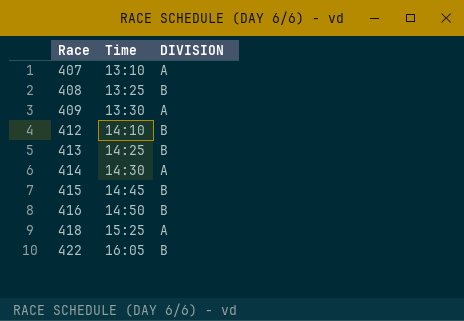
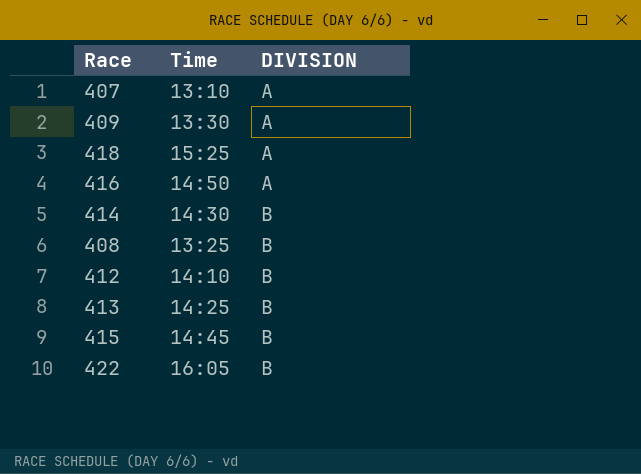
row order: Race ascending -> DIVISION ascending
416 | DIVISION: B -> A
414 | DIVISION: A -> B

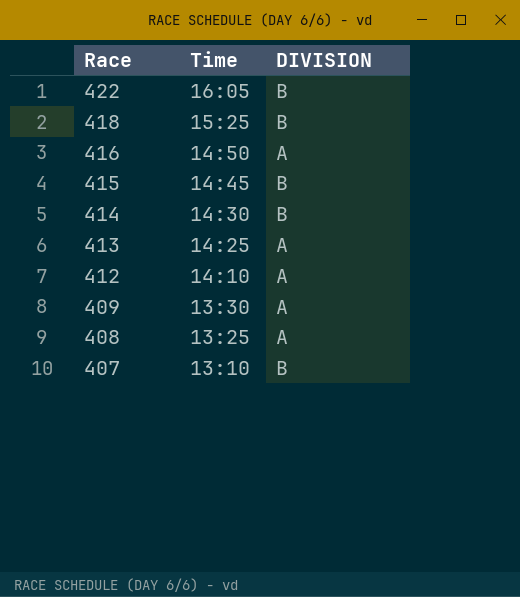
row order: DIVISION ascending -> Race descending
418 | DIVISION: A -> B
413 | DIVISION: B -> A
412 | DIVISION: B -> A
408 | DIVISION: B -> A
407 | DIVISION: A -> B

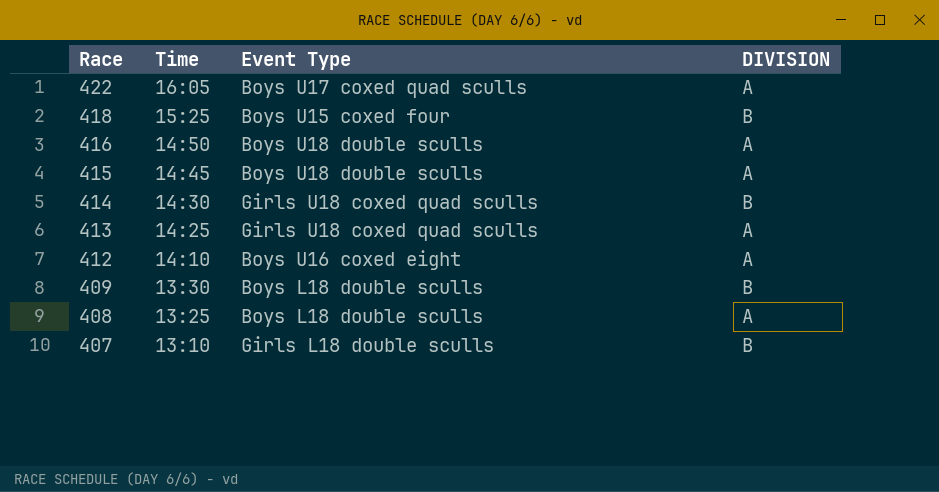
column Event Type | position: none -> 3
422 | DIVISION: B -> A
415 | DIVISION: B -> A
409 | DIVISION: A -> B

